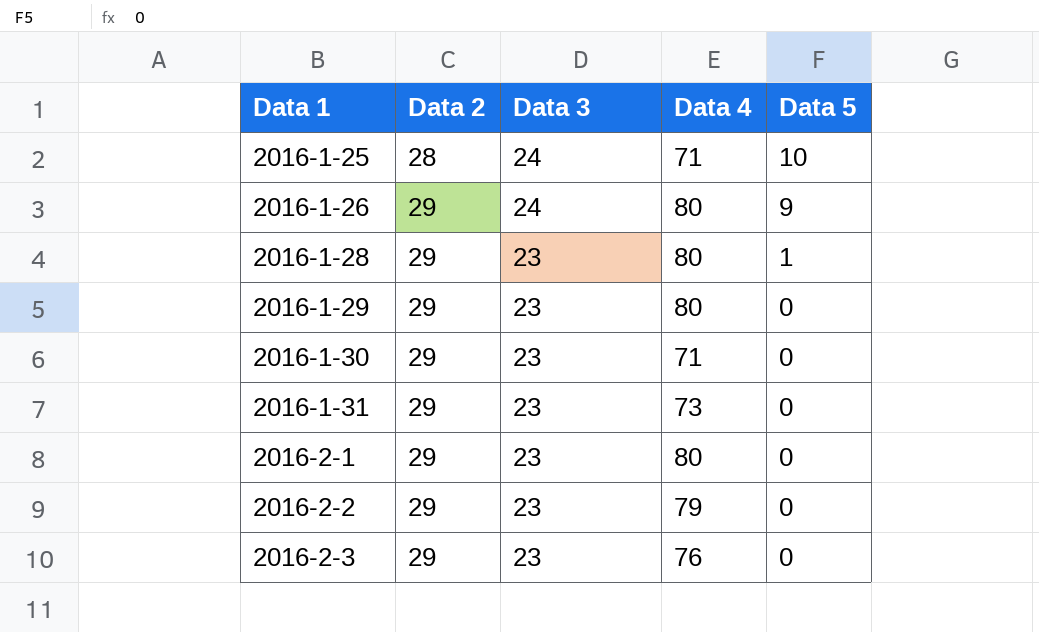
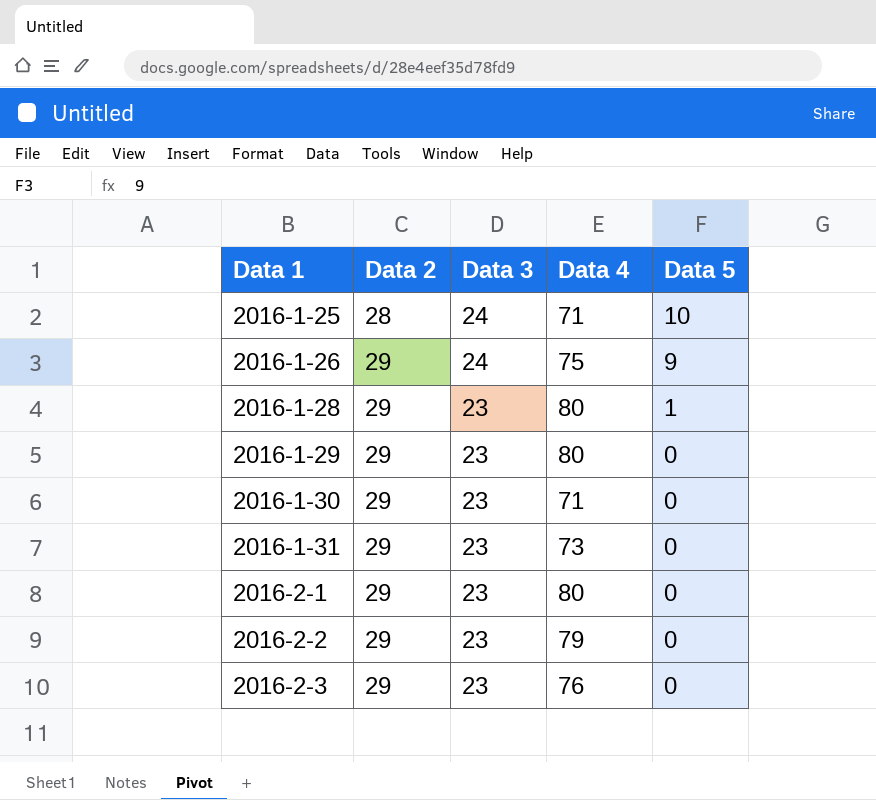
2016-1-26 | Data 4: 80 -> 75

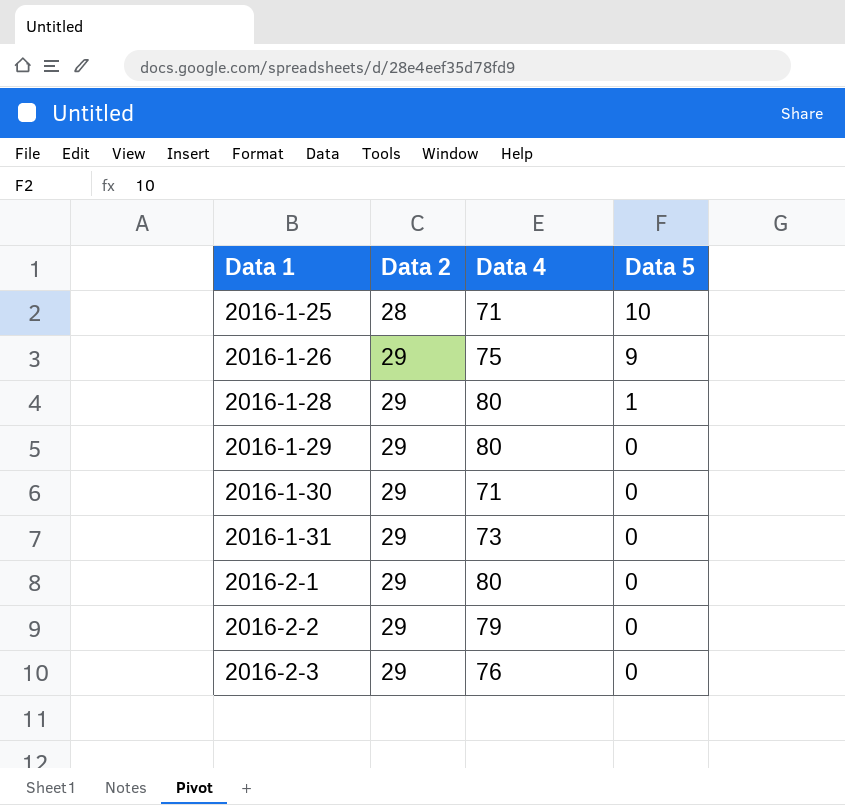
column Data 3 | position: 3 -> none

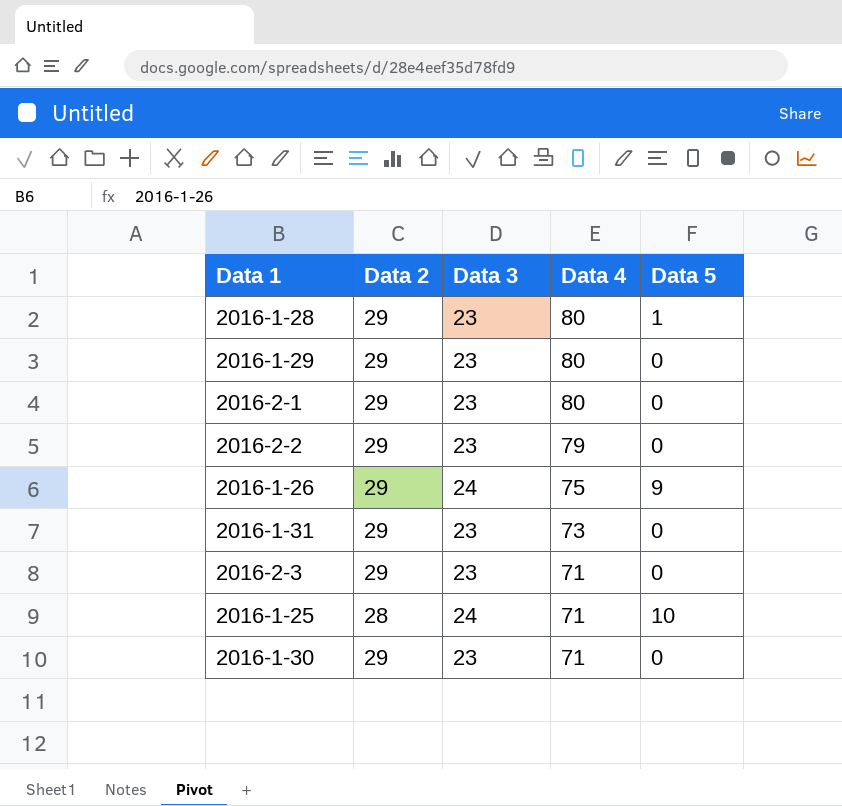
row order: Data 1 ascending -> Data 4 descending
column Data 3 | position: none -> 3
2016-2-3 | Data 4: 76 -> 71

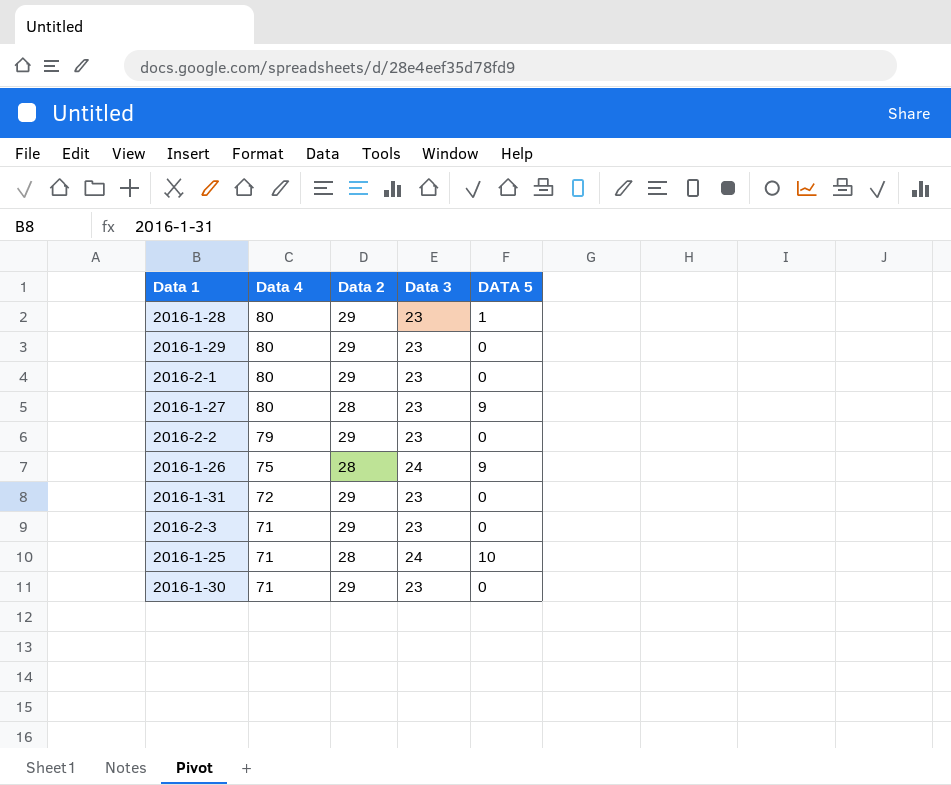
column Data 4 | position: 4 -> 2
column name: Data 5 -> DATA 5
row 2016-1-27: none -> 80 | 28 | 23 | 9
2016-1-26 | Data 2: 29 -> 28
2016-1-31 | Data 4: 73 -> 72

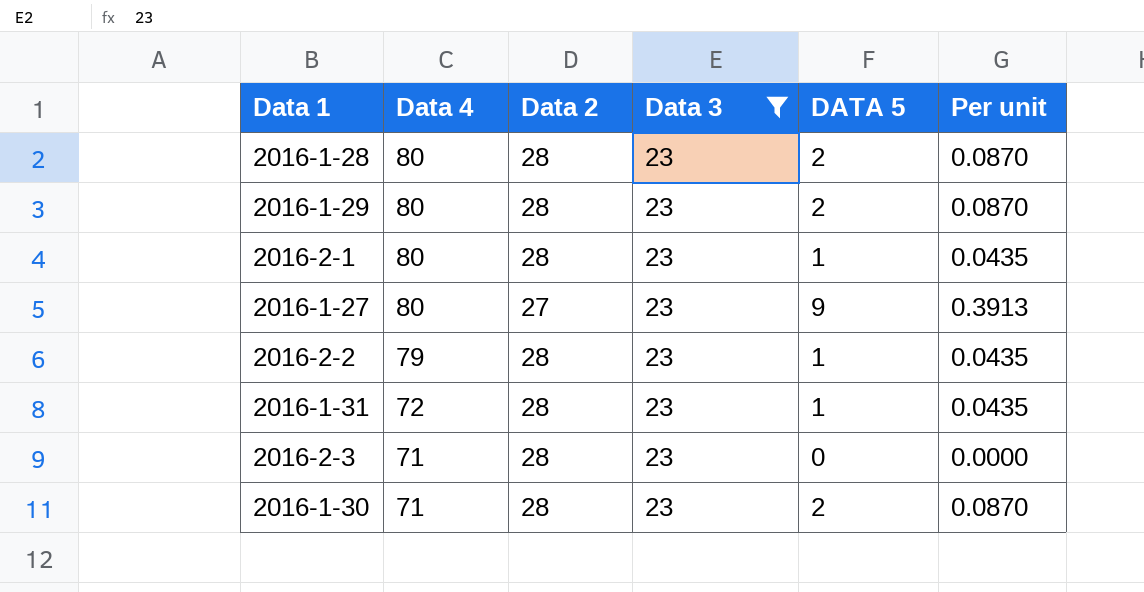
filter: none -> Data 3 = 23
column Per unit | formula: none -> [DATA 5] / [Data 3]
2016-1-28 | Data 2: 29 -> 28
2016-1-28 | DATA 5: 1 -> 2
2016-1-29 | Data 2: 29 -> 28
2016-1-29 | DATA 5: 0 -> 2
2016-2-1 | Data 2: 29 -> 28
2016-2-1 | DATA 5: 0 -> 1
2016-1-27 | Data 2: 28 -> 27
2016-2-2 | Data 2: 29 -> 28
2016-2-2 | DATA 5: 0 -> 1
2016-1-31 | Data 2: 29 -> 28
2016-1-31 | DATA 5: 0 -> 1
2016-2-3 | Data 2: 29 -> 28
2016-1-30 | Data 2: 29 -> 28
2016-1-30 | DATA 5: 0 -> 2

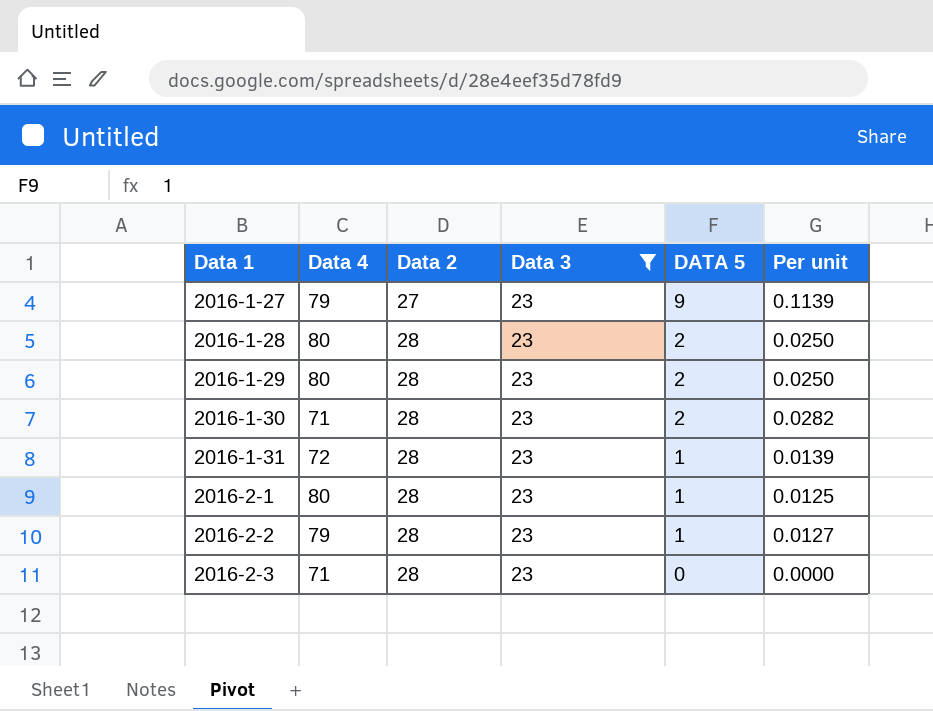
row order: Data 4 descending -> Data 1 ascending
column Per unit | formula: [DATA 5] / [Data 3] -> [DATA 5] / [Data 4]
2016-1-27 | Data 4: 80 -> 79

